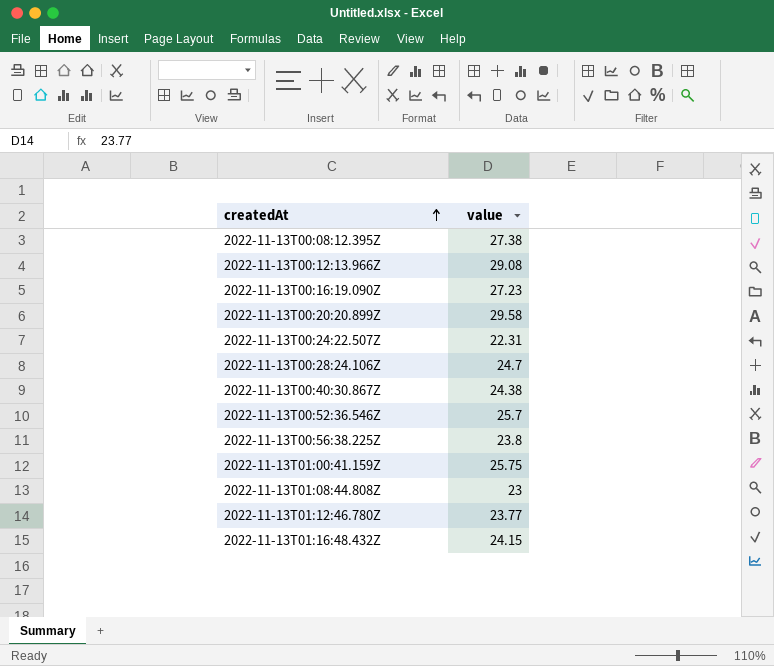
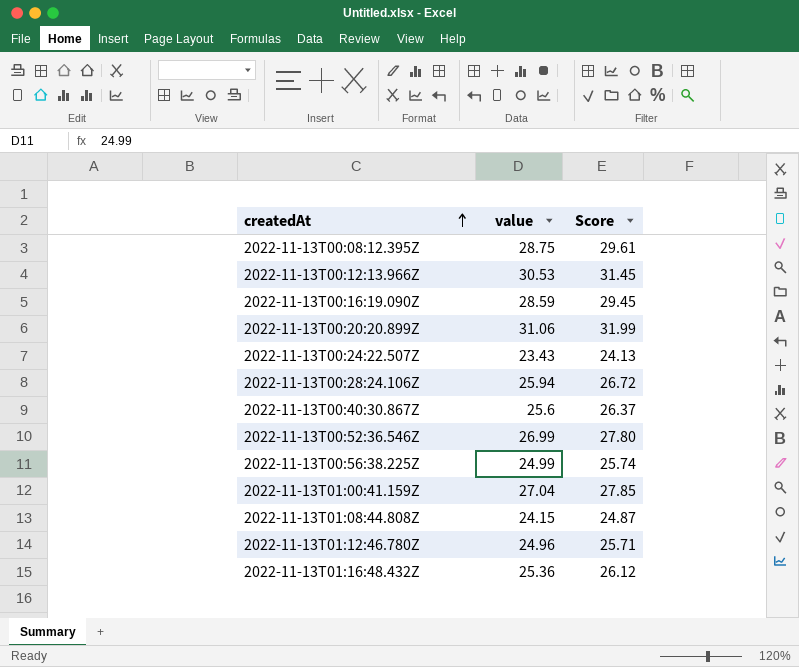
column Score | formula: none -> [value] * 1.03
2022-11-13T00:08:12.395Z | value: 27.38 -> 28.75
2022-11-13T00:12:13.966Z | value: 29.08 -> 30.53
2022-11-13T00:16:19.090Z | value: 27.23 -> 28.59
2022-11-13T00:20:20.899Z | value: 29.58 -> 31.06
2022-11-13T00:24:22.507Z | value: 22.31 -> 23.43
2022-11-13T00:28:24.106Z | value: 24.7 -> 25.94
2022-11-13T00:40:30.867Z | value: 24.38 -> 25.6
2022-11-13T00:52:36.546Z | value: 25.7 -> 26.99
2022-11-13T00:56:38.225Z | value: 23.8 -> 24.99
2022-11-13T01:00:41.159Z | value: 25.75 -> 27.04
2022-11-13T01:08:44.808Z | value: 23 -> 24.15
2022-11-13T01:12:46.780Z | value: 23.77 -> 24.96
2022-11-13T01:16:48.432Z | value: 24.15 -> 25.36

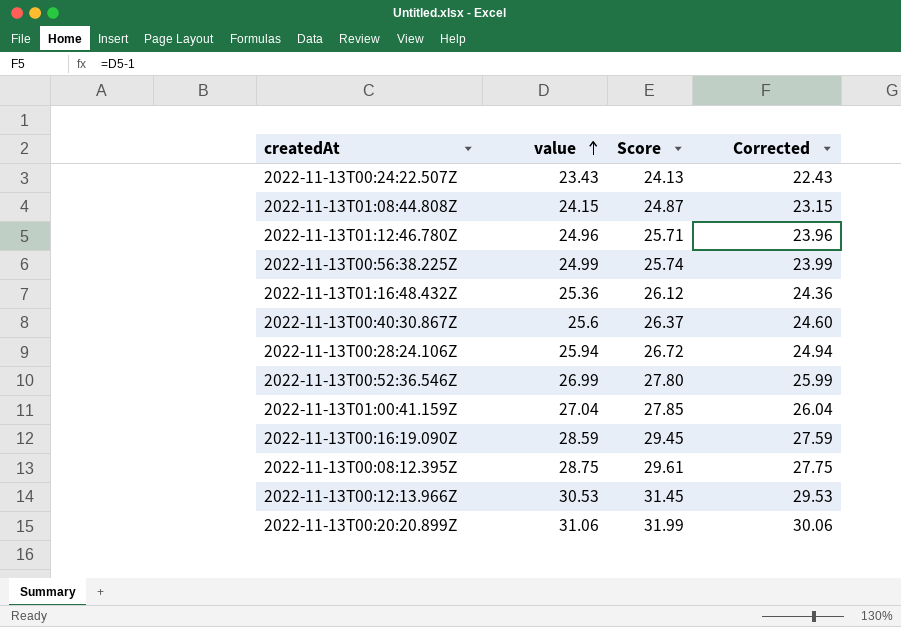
row order: createdAt ascending -> value ascending
column Corrected | formula: none -> [value] - 1

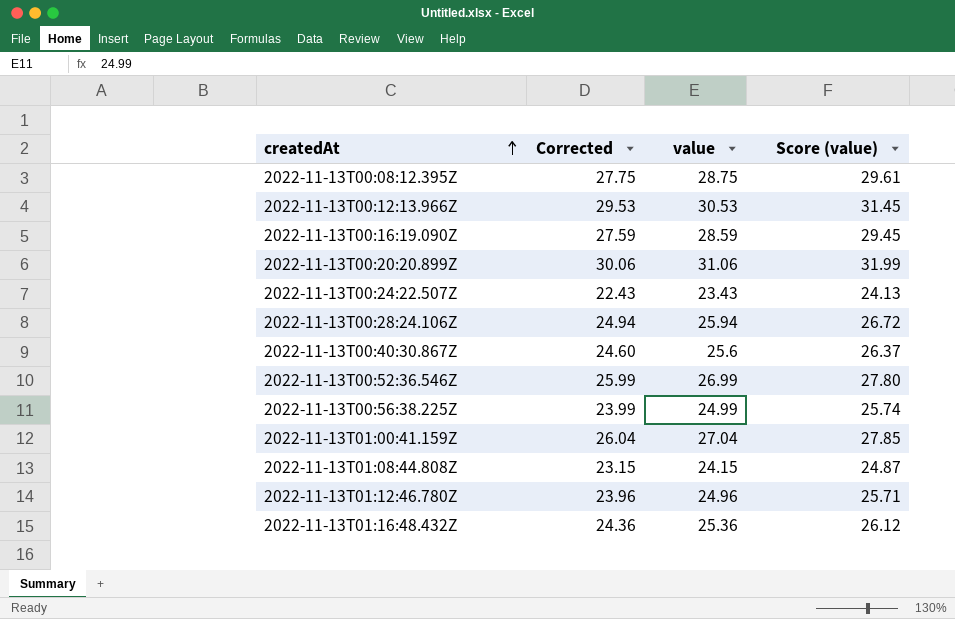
row order: value ascending -> createdAt ascending
column Corrected | position: 4 -> 2
column name: Score -> Score (value)

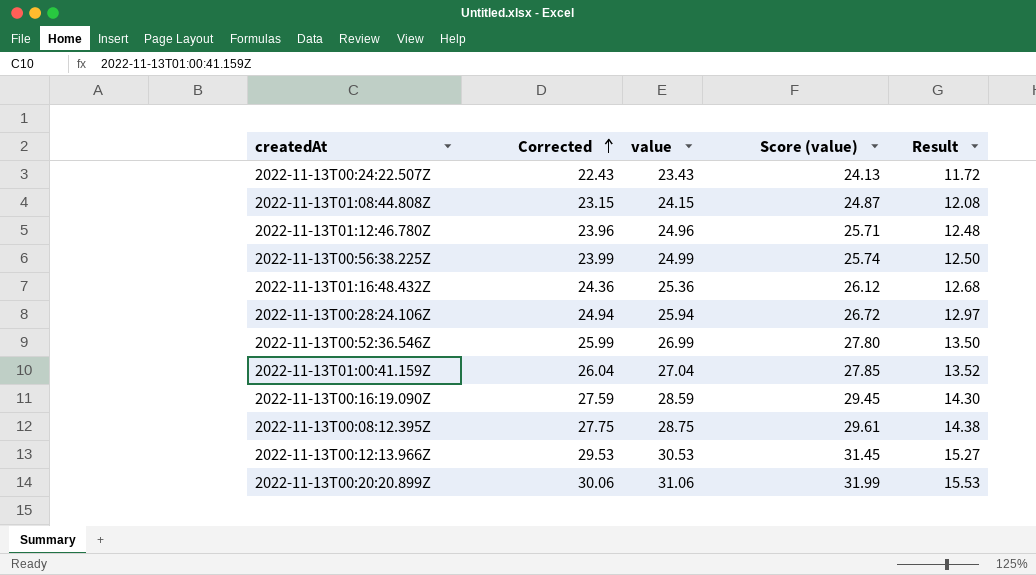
row order: createdAt ascending -> Corrected ascending
column Result | formula: none -> [value] * 0.5
row 2022-11-13T00:40:30.867Z: 24.60 | 25.6 | 26.37 -> none

